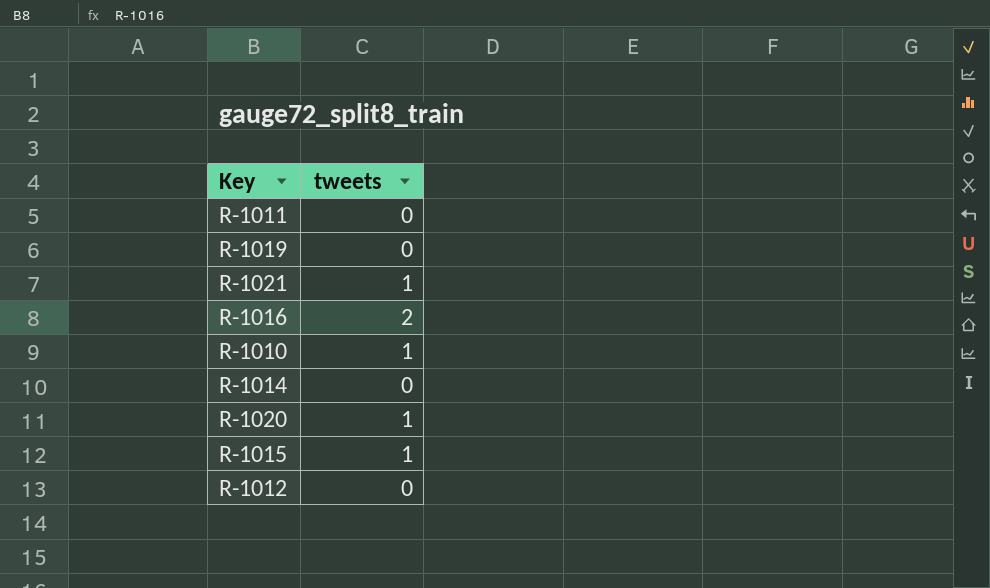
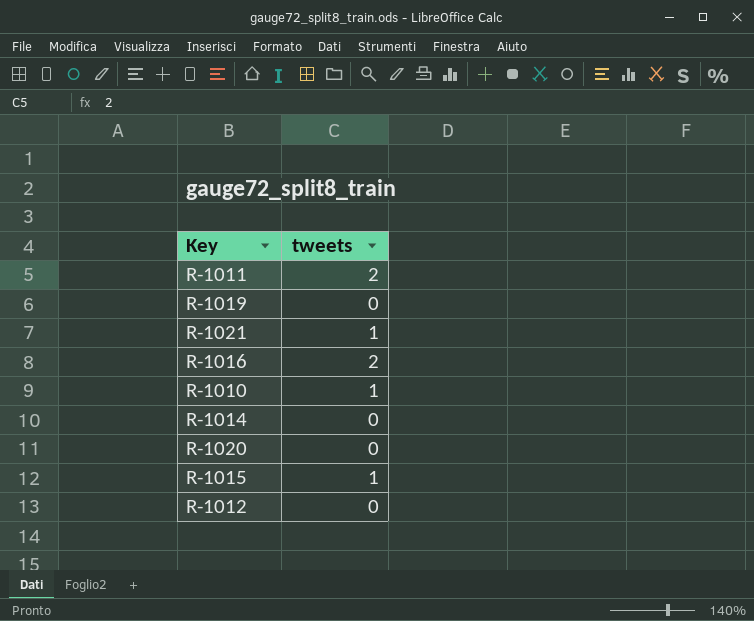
R-1011 | tweets: 0 -> 2
R-1020 | tweets: 1 -> 0

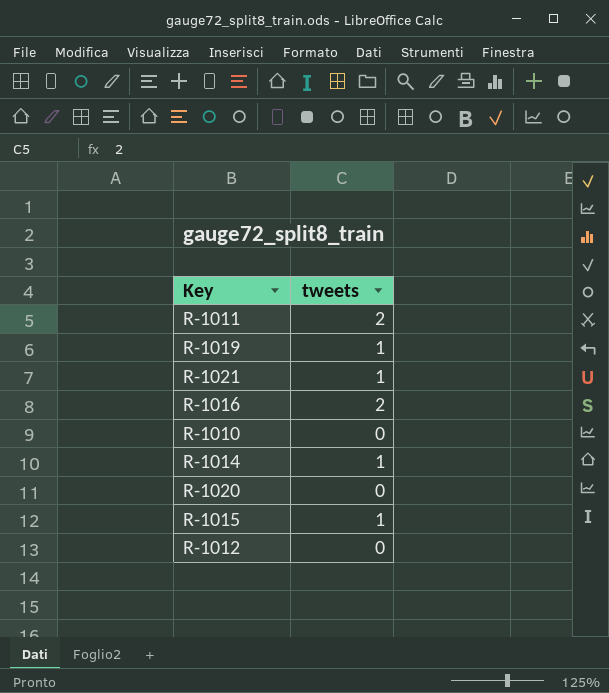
R-1019 | tweets: 0 -> 1
R-1010 | tweets: 1 -> 0
R-1014 | tweets: 0 -> 1

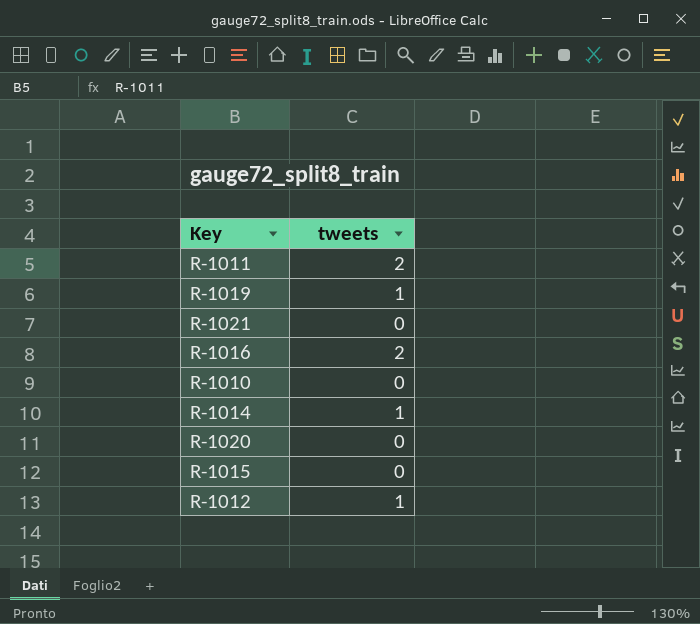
R-1021 | tweets: 1 -> 0
R-1015 | tweets: 1 -> 0
R-1012 | tweets: 0 -> 1

